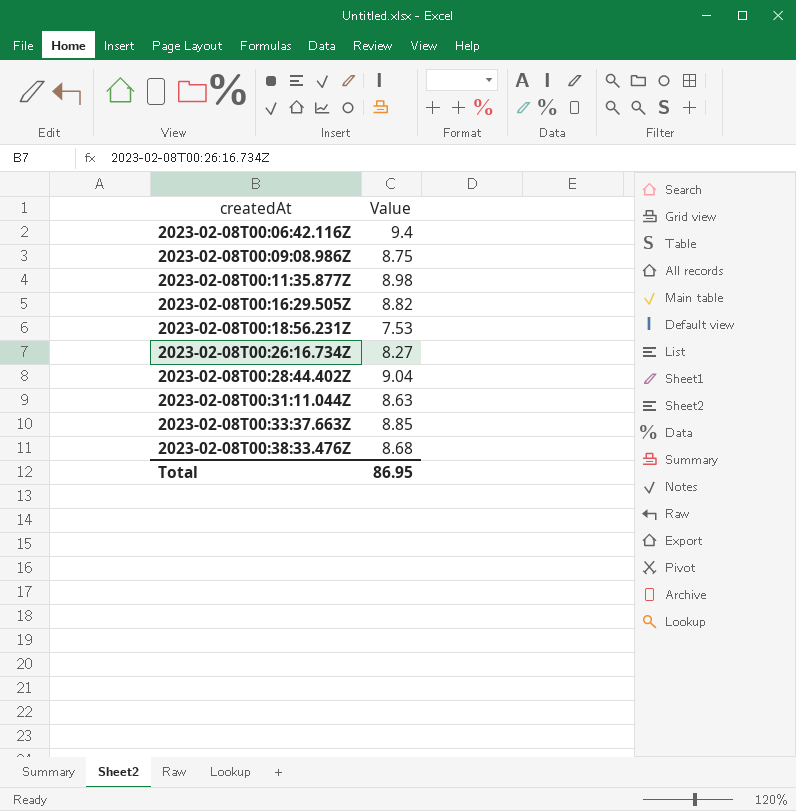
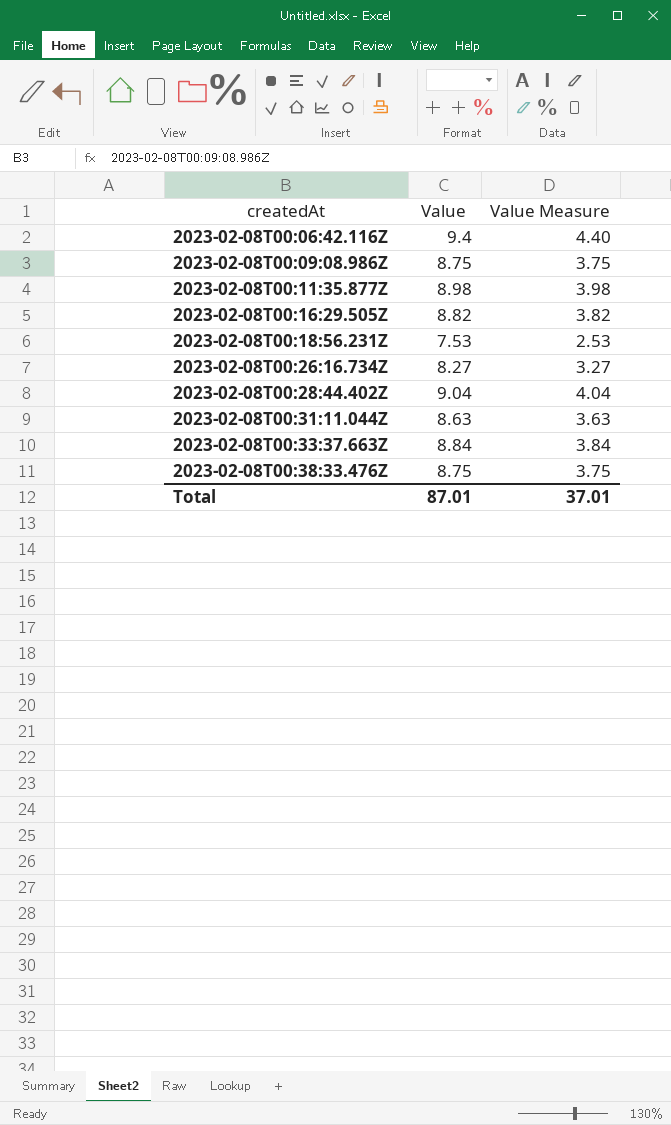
column Value Measure | formula: none -> [Value] - 5
2023-02-08T00:33:37.663Z | Value: 8.85 -> 8.84
2023-02-08T00:38:33.476Z | Value: 8.68 -> 8.75
Total | Value: 86.95 -> 87.01

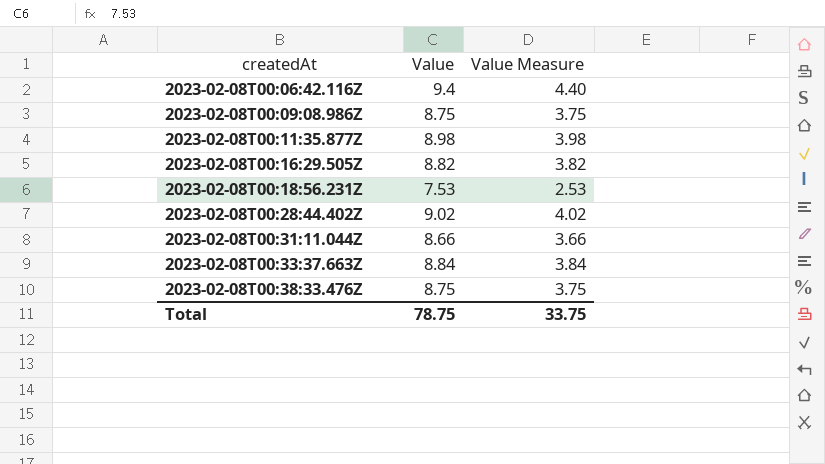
row 2023-02-08T00:26:16.734Z: 8.27 | 3.27 -> none
2023-02-08T00:28:44.402Z | Value: 9.04 -> 9.02
2023-02-08T00:28:44.402Z | Value Measure: 4.04 -> 4.02
2023-02-08T00:31:11.044Z | Value: 8.63 -> 8.66
2023-02-08T00:31:11.044Z | Value Measure: 3.63 -> 3.66
Total | Value: 87.01 -> 78.75
Total | Value Measure: 37.01 -> 33.75

